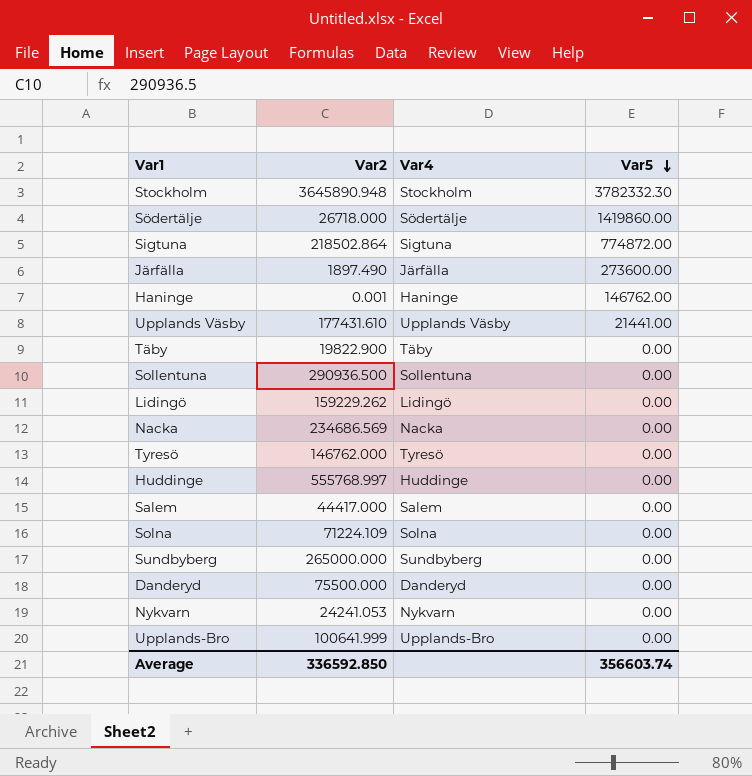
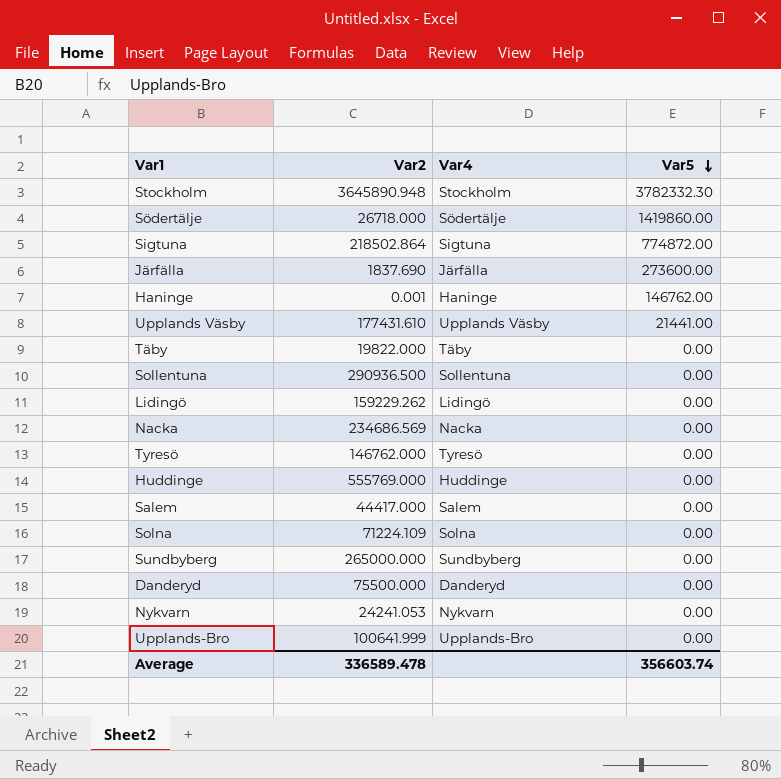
Järfälla | Var2: 1897.490 -> 1837.690
Täby | Var2: 19822.900 -> 19822.000
Huddinge | Var2: 555768.997 -> 555769.000
Average | Var2: 336592.850 -> 336589.478

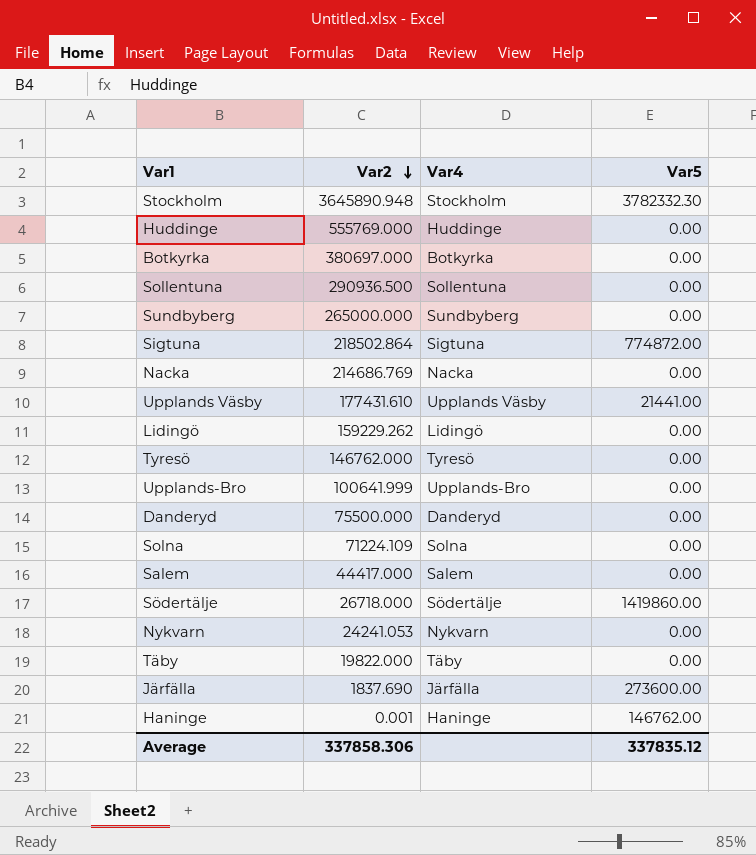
row order: Var5 descending -> Var2 descending
row Botkyrka: none -> 380697.000 | Botkyrka | 0.00
Nacka | Var2: 234686.569 -> 214686.769
Average | Var2: 336589.478 -> 337858.306
Average | Var5: 356603.74 -> 337835.12

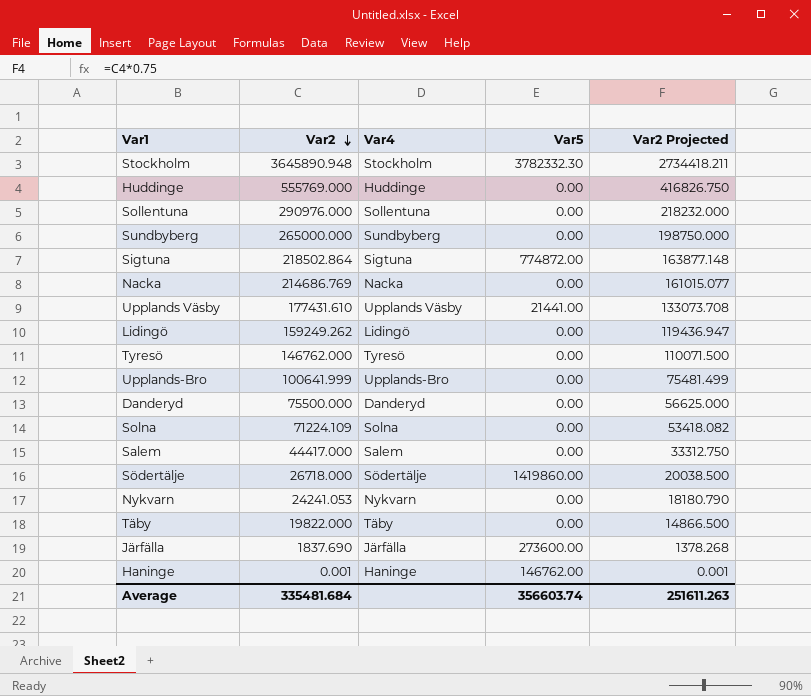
column Var2 Projected | formula: none -> [Var2] * 0.75
row Botkyrka: 380697.000 | Botkyrka | 0.00 -> none
Sollentuna | Var2: 290936.500 -> 290976.000
Lidingö | Var2: 159229.262 -> 159249.262
Average | Var2: 337858.306 -> 335481.684
Average | Var5: 337835.12 -> 356603.74

